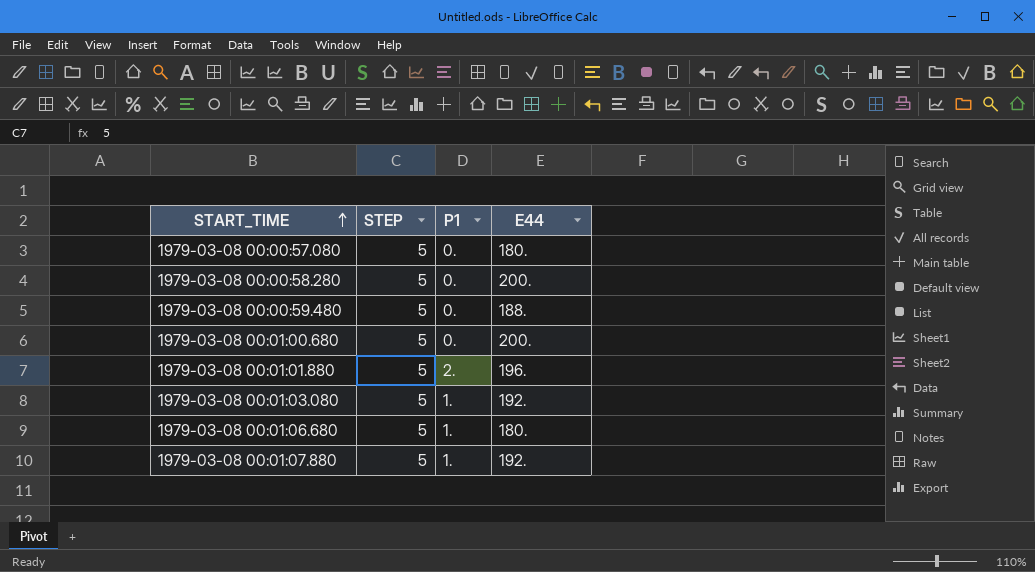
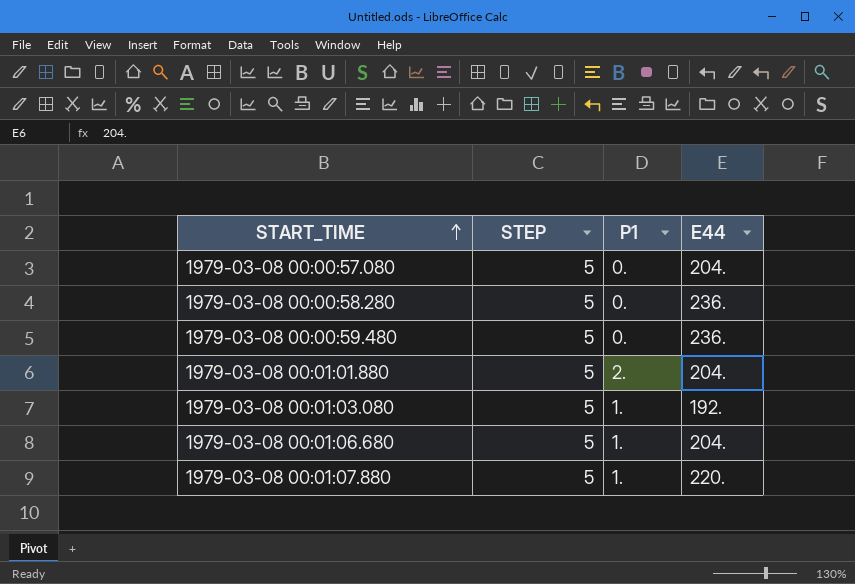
row 1979-03-08 00:01:00.680: 5 | 0. | 200. -> none
1979-03-08 00:00:57.080 | E44: 180. -> 204.
1979-03-08 00:00:58.280 | E44: 200. -> 236.
1979-03-08 00:00:59.480 | E44: 188. -> 236.
1979-03-08 00:01:01.880 | E44: 196. -> 204.
1979-03-08 00:01:06.680 | E44: 180. -> 204.
1979-03-08 00:01:07.880 | E44: 192. -> 220.

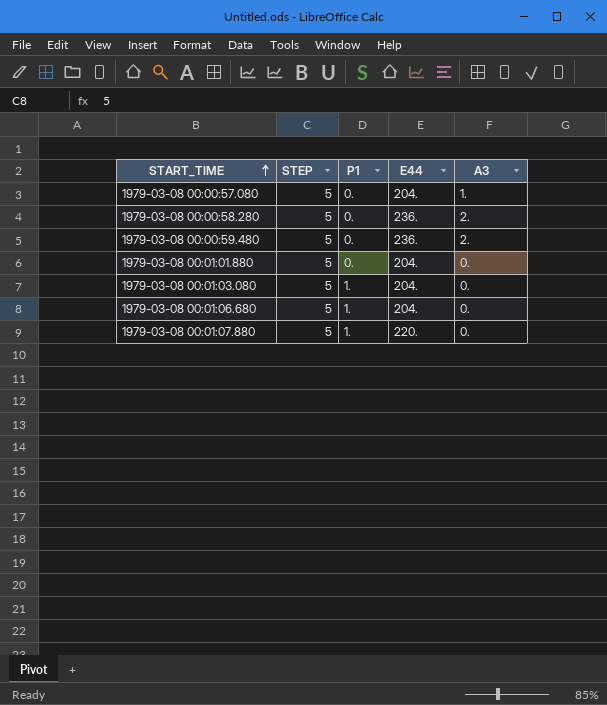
column A3 | position: none -> 5
1979-03-08 00:01:01.880 | P1: 2. -> 0.
1979-03-08 00:01:03.080 | E44: 192. -> 204.

